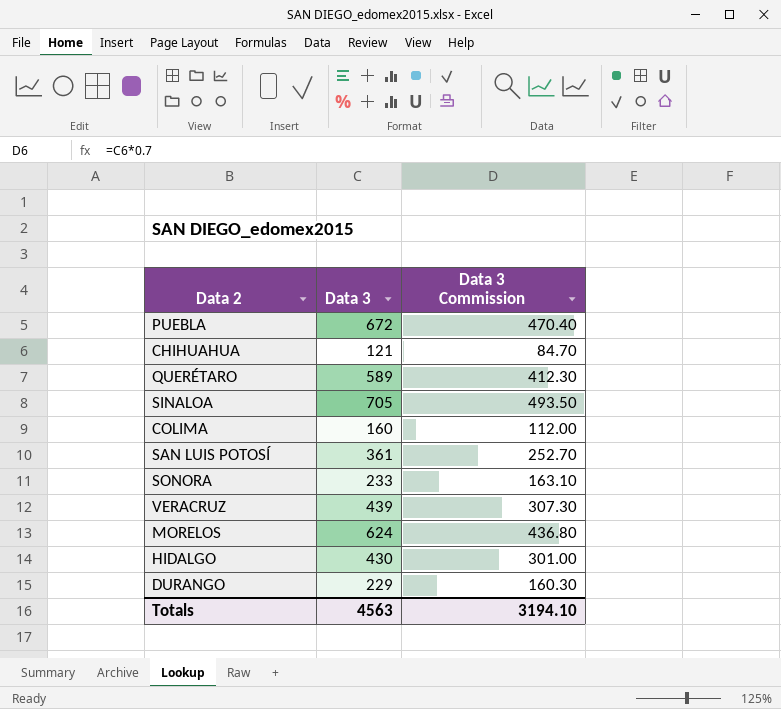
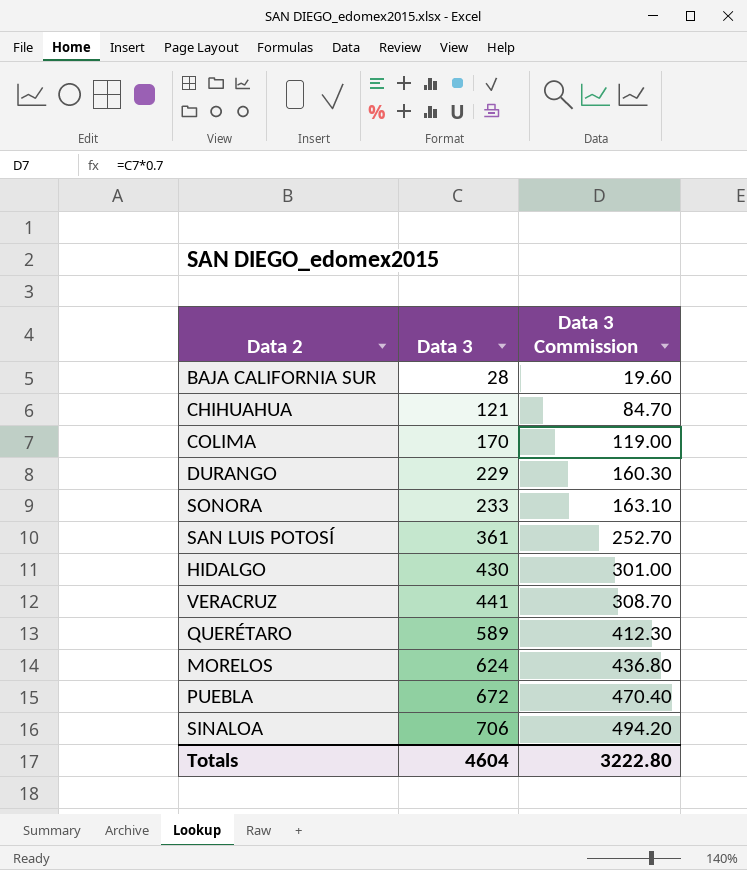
row order: none -> Data 3 ascending
row BAJA CALIFORNIA SUR: none -> 28 | 19.60
COLIMA | Data 3: 160 -> 170
COLIMA | Data 3 Commission: 112.00 -> 119.00
VERACRUZ | Data 3: 439 -> 441
VERACRUZ | Data 3 Commission: 307.30 -> 308.70
SINALOA | Data 3: 705 -> 706
SINALOA | Data 3 Commission: 493.50 -> 494.20
Totals | Data 3: 4563 -> 4604
Totals | Data 3 Commission: 3194.10 -> 3222.80

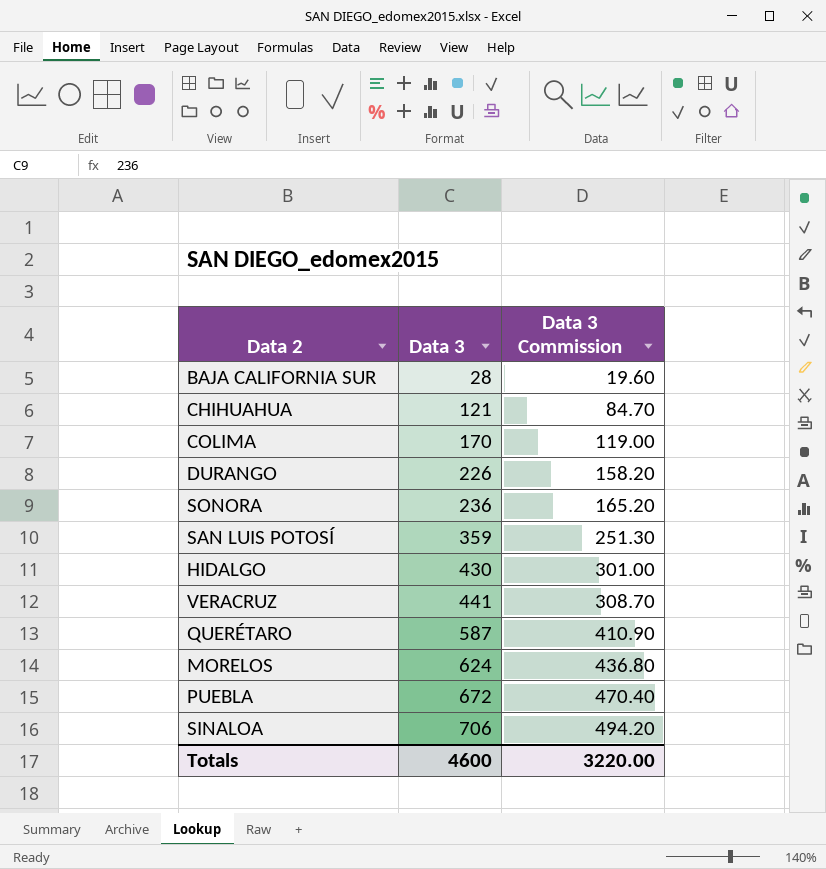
DURANGO | Data 3: 229 -> 226
DURANGO | Data 3 Commission: 160.30 -> 158.20
SONORA | Data 3: 233 -> 236
SONORA | Data 3 Commission: 163.10 -> 165.20
SAN LUIS POTOSÍ | Data 3: 361 -> 359
SAN LUIS POTOSÍ | Data 3 Commission: 252.70 -> 251.30
QUERÉTARO | Data 3: 589 -> 587
QUERÉTARO | Data 3 Commission: 412.30 -> 410.90
Totals | Data 3: 4604 -> 4600
Totals | Data 3 Commission: 3222.80 -> 3220.00

